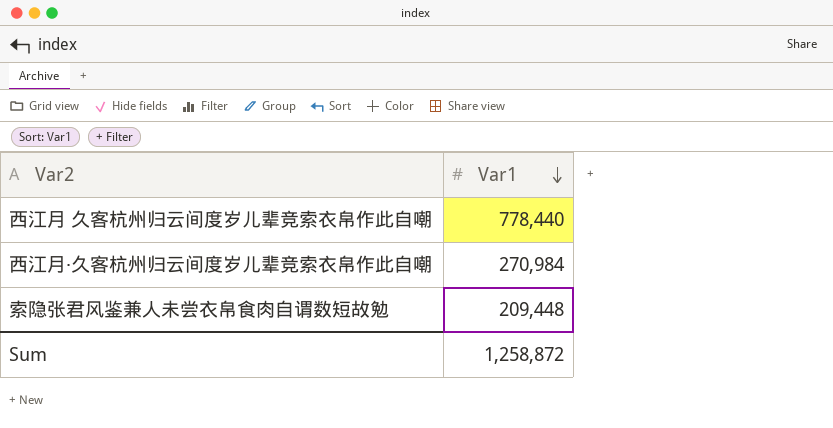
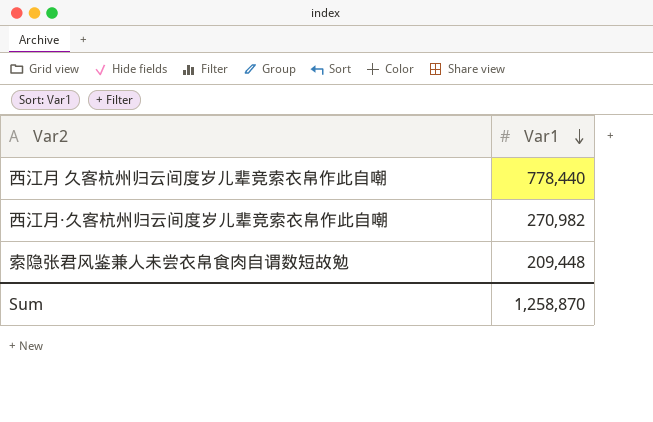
西江月·久客杭州归云间度岁儿辈竞索衣帛作此自嘲 | Var1: 270,984 -> 270,982
Sum | Var1: 1,258,872 -> 1,258,870

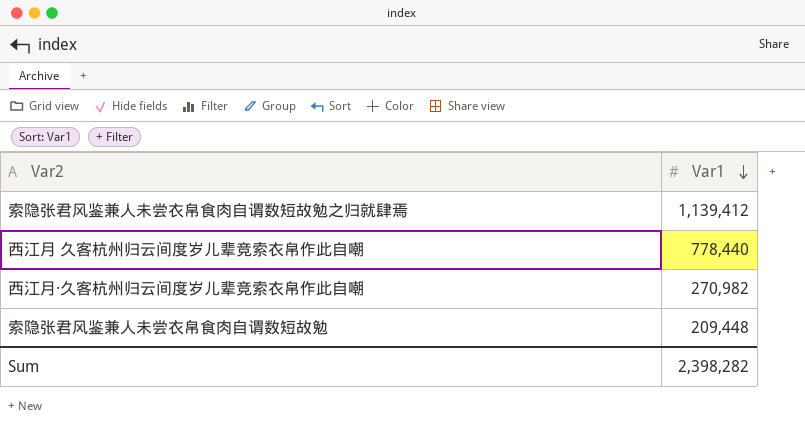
row 索隐张君风鉴兼人未尝衣帛食肉自谓数短故勉之归就肆焉: none -> 1,139,412
Sum | Var1: 1,258,870 -> 2,398,282

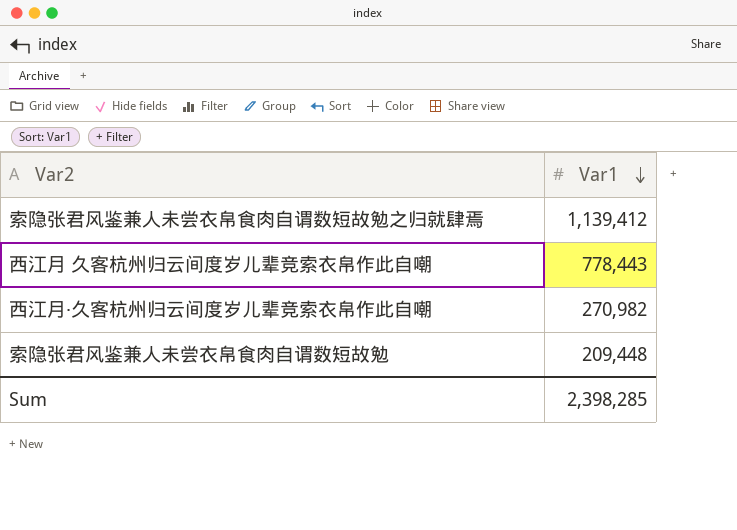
西江月 久客杭州归云间度岁儿辈竞索衣帛作此自嘲 | Var1: 778,440 -> 778,443
Sum | Var1: 2,398,282 -> 2,398,285

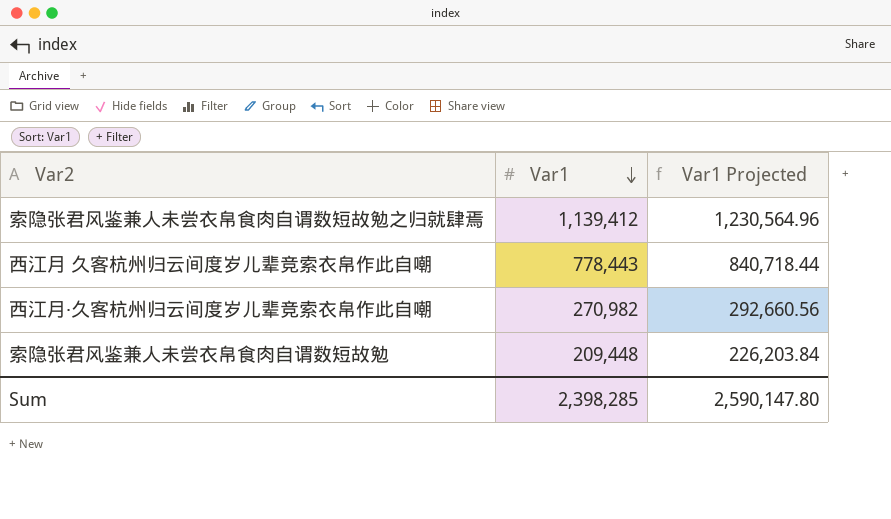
column Var1 Projected | formula: none -> [Var1] * 1.08

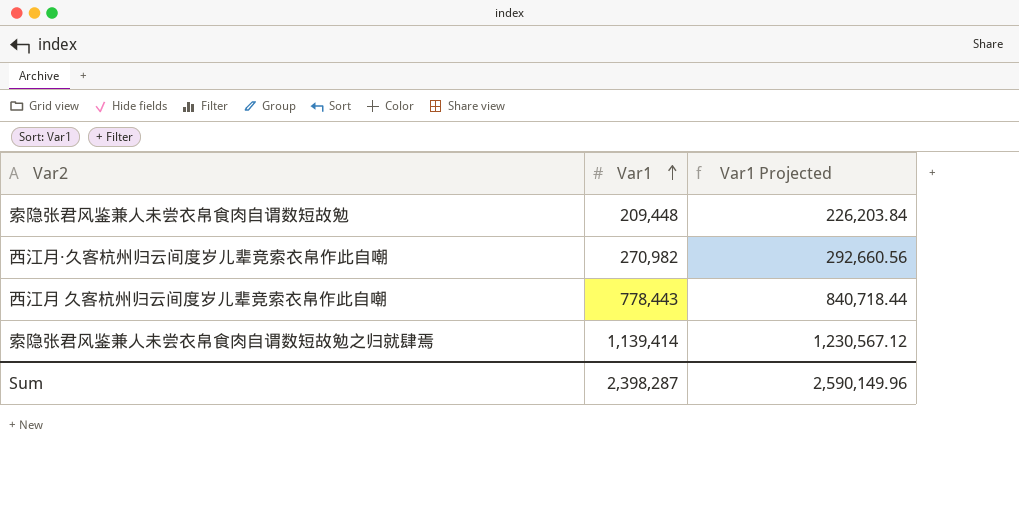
row order: Var1 descending -> Var1 ascending
索隐张君风鉴兼人未尝衣帛食肉自谓数短故勉之归就肆焉 | Var1: 1,139,412 -> 1,139,414
索隐张君风鉴兼人未尝衣帛食肉自谓数短故勉之归就肆焉 | Var1 Projected: 1,230,564.96 -> 1,230,567.12
Sum | Var1: 2,398,285 -> 2,398,287
Sum | Var1 Projected: 2,590,147.80 -> 2,590,149.96

